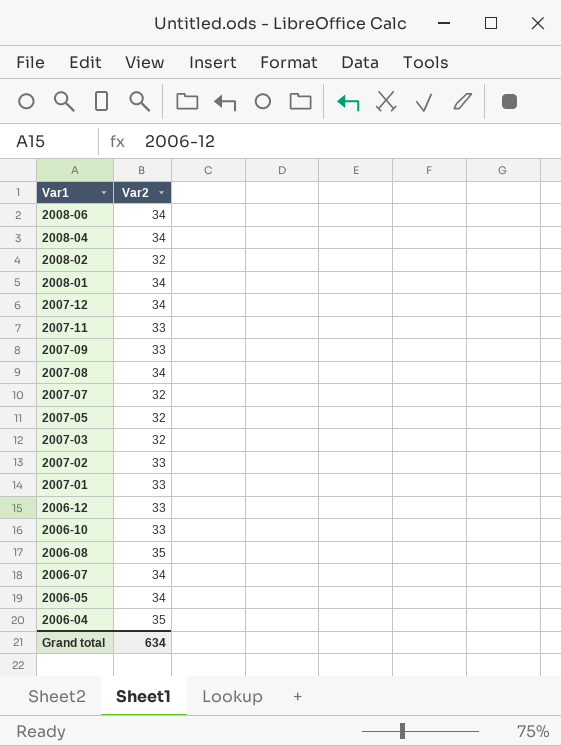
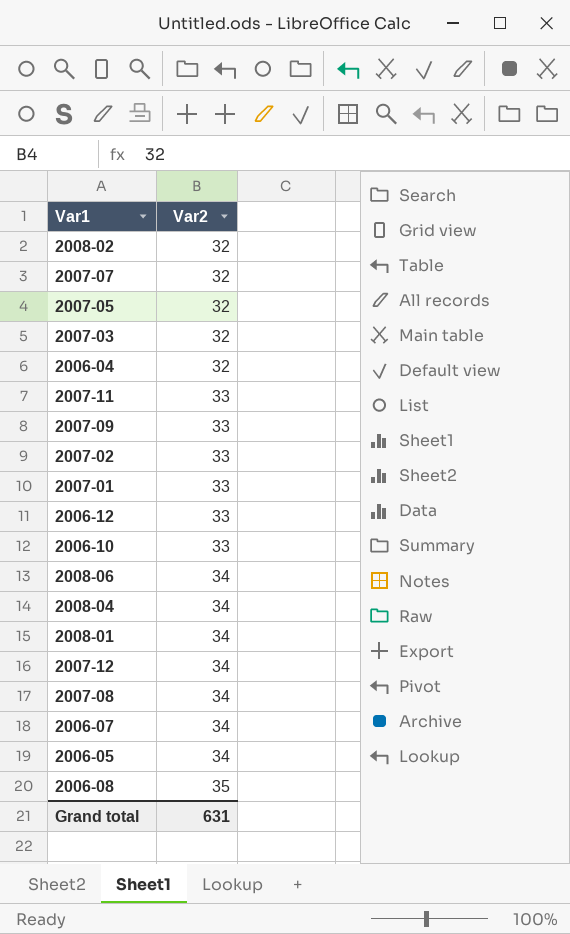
row order: Var1 descending -> Var2 ascending
2006-04 | Var2: 35 -> 32
Grand total | Var2: 634 -> 631

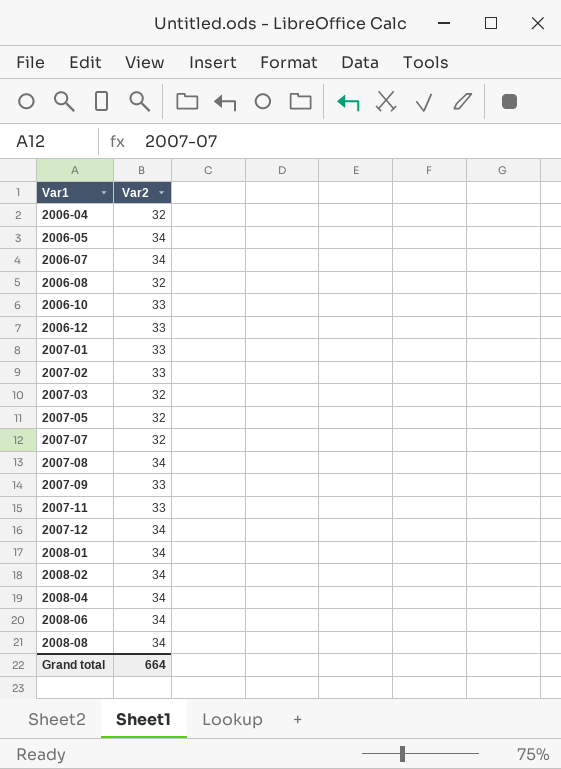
row order: Var2 ascending -> Var1 ascending
2006-08 | Var2: 35 -> 32
2008-02 | Var2: 32 -> 34
row 2008-08: none -> 34
Grand total | Var2: 631 -> 664

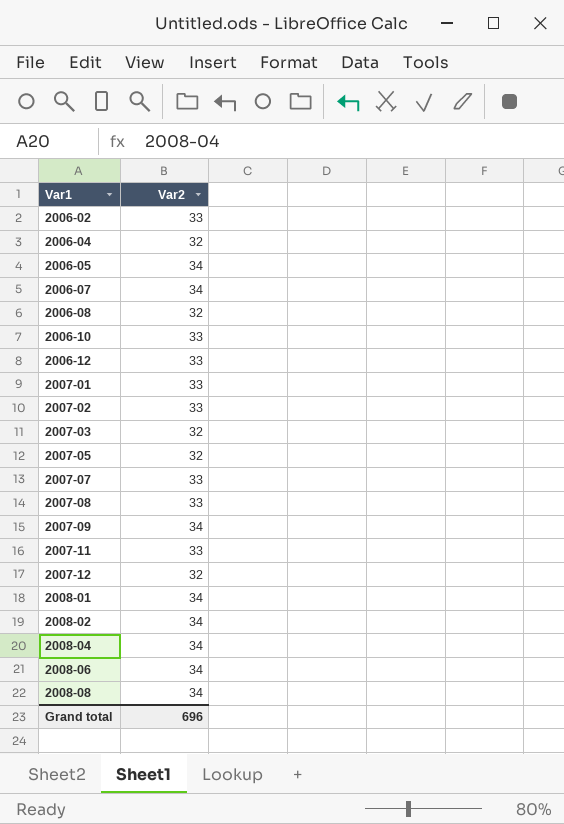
row 2006-02: none -> 33
2007-07 | Var2: 32 -> 33
2007-08 | Var2: 34 -> 33
2007-09 | Var2: 33 -> 34
2007-12 | Var2: 34 -> 32
Grand total | Var2: 664 -> 696

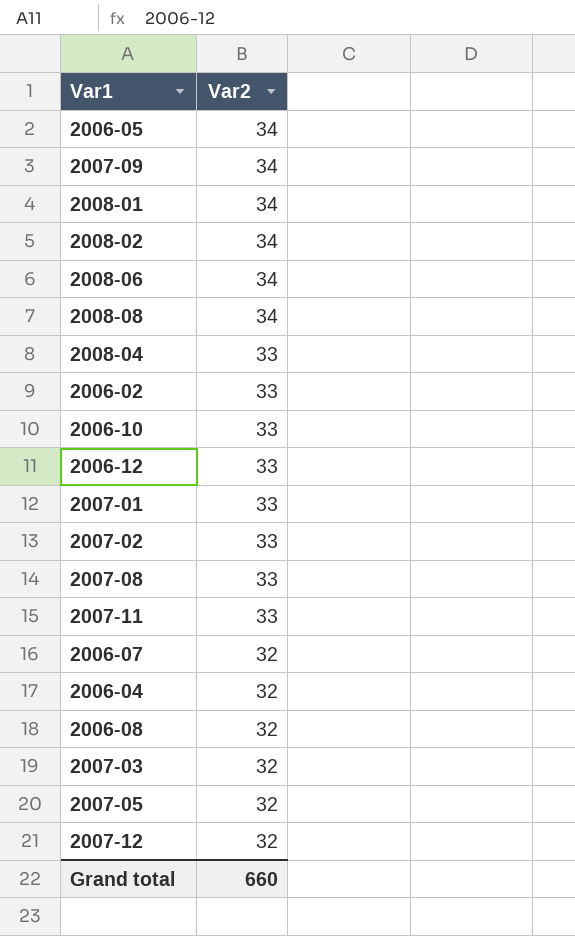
row order: Var1 ascending -> Var2 descending
row 2007-07: 33 -> none
2008-04 | Var2: 34 -> 33
2006-07 | Var2: 34 -> 32
Grand total | Var2: 696 -> 660

